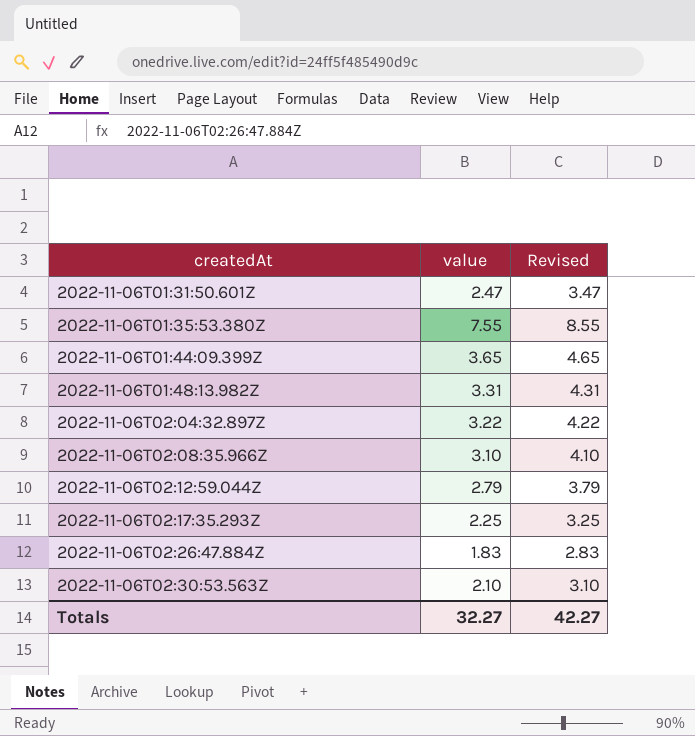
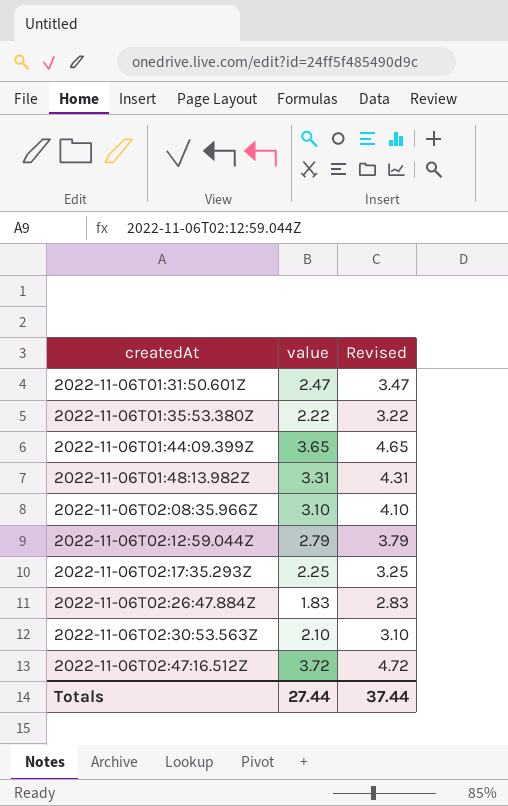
row 2022-11-06T02:04:32.897Z: 3.22 | 4.22 -> none
2022-11-06T01:35:53.380Z | value: 7.55 -> 2.22
2022-11-06T01:35:53.380Z | Revised: 8.55 -> 3.22
row 2022-11-06T02:47:16.512Z: none -> 3.72 | 4.72
Totals | value: 32.27 -> 27.44
Totals | Revised: 42.27 -> 37.44

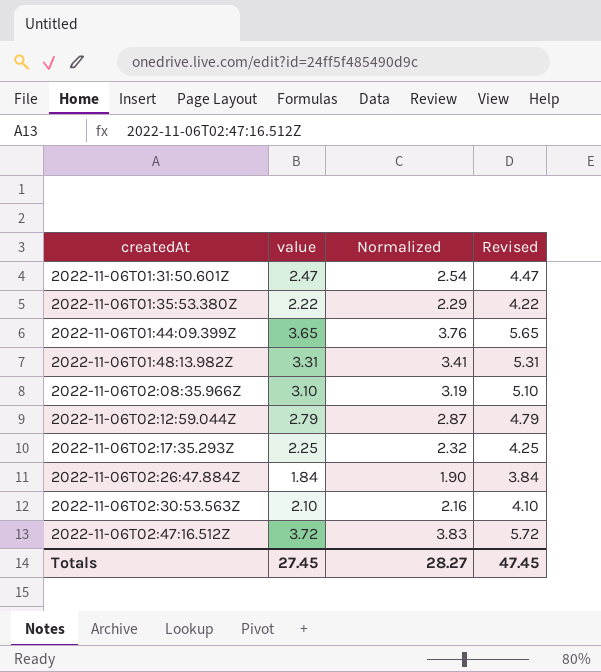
column Normalized | formula: none -> [value] * 1.03
column Revised | formula: [value] + 1 -> [value] + 2
2022-11-06T02:26:47.884Z | value: 1.83 -> 1.84
Totals | value: 27.44 -> 27.45
Totals | Revised: 37.44 -> 47.45

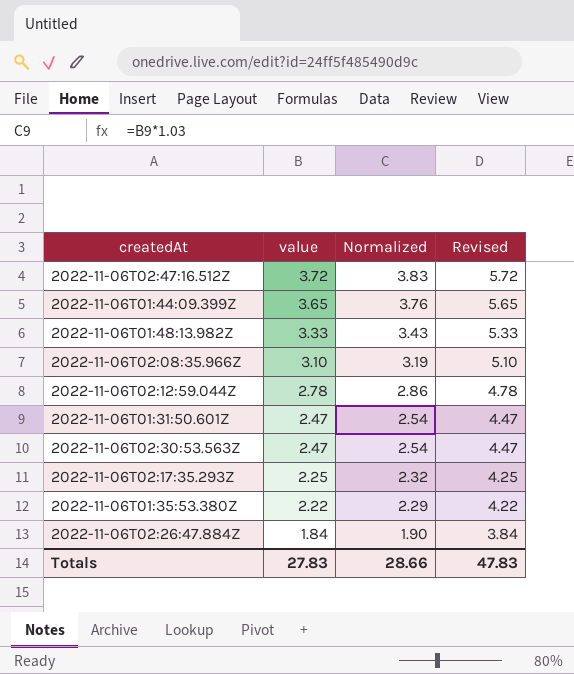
row order: createdAt ascending -> value descending
2022-11-06T01:48:13.982Z | value: 3.31 -> 3.33
2022-11-06T01:48:13.982Z | Normalized: 3.41 -> 3.43
2022-11-06T01:48:13.982Z | Revised: 5.31 -> 5.33
2022-11-06T02:12:59.044Z | value: 2.79 -> 2.78
2022-11-06T02:12:59.044Z | Normalized: 2.87 -> 2.86
2022-11-06T02:12:59.044Z | Revised: 4.79 -> 4.78
2022-11-06T02:30:53.563Z | value: 2.10 -> 2.47
2022-11-06T02:30:53.563Z | Normalized: 2.16 -> 2.54
2022-11-06T02:30:53.563Z | Revised: 4.10 -> 4.47
Totals | value: 27.45 -> 27.83
Totals | Normalized: 28.27 -> 28.66
Totals | Revised: 47.45 -> 47.83

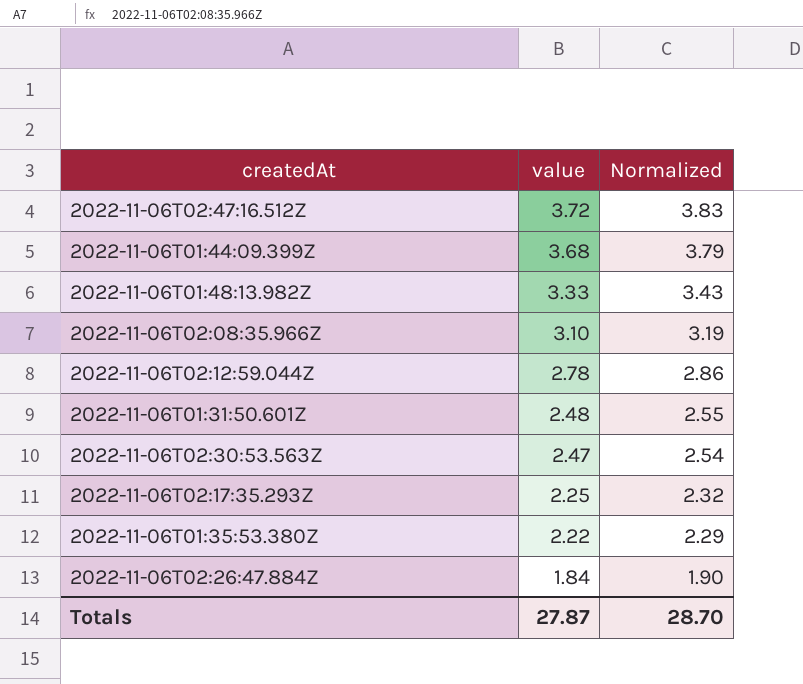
column Revised | formula: [value] + 2 -> none
2022-11-06T01:44:09.399Z | value: 3.65 -> 3.68
2022-11-06T01:44:09.399Z | Normalized: 3.76 -> 3.79
2022-11-06T01:31:50.601Z | value: 2.47 -> 2.48
2022-11-06T01:31:50.601Z | Normalized: 2.54 -> 2.55
Totals | value: 27.83 -> 27.87
Totals | Normalized: 28.66 -> 28.70

